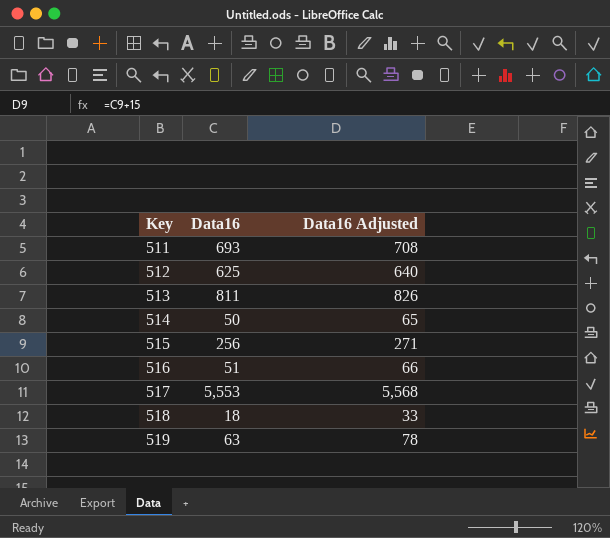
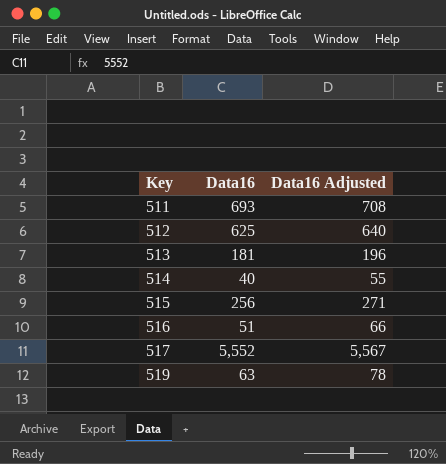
row 518: 18 | 33 -> none
513 | Data16: 811 -> 181
513 | Data16 Adjusted: 826 -> 196
514 | Data16: 50 -> 40
514 | Data16 Adjusted: 65 -> 55
517 | Data16: 5,553 -> 5,552
517 | Data16 Adjusted: 5,568 -> 5,567

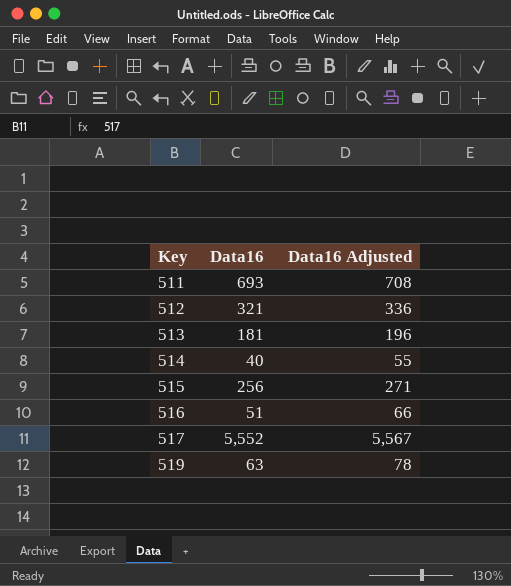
512 | Data16: 625 -> 321
512 | Data16 Adjusted: 640 -> 336

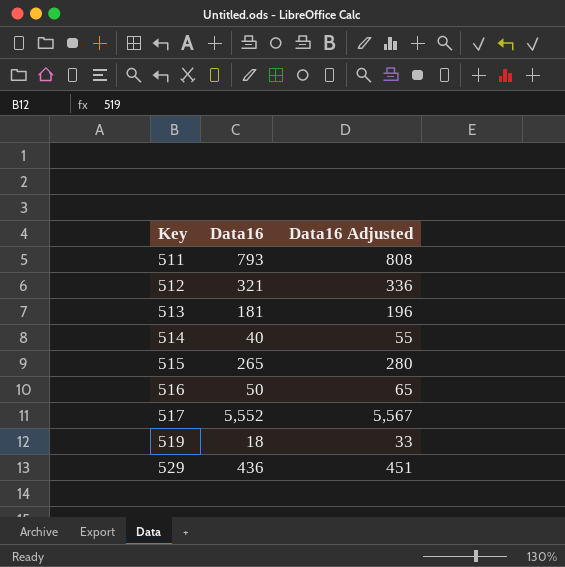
511 | Data16: 693 -> 793
511 | Data16 Adjusted: 708 -> 808
515 | Data16: 256 -> 265
515 | Data16 Adjusted: 271 -> 280
516 | Data16: 51 -> 50
516 | Data16 Adjusted: 66 -> 65
519 | Data16: 63 -> 18
519 | Data16 Adjusted: 78 -> 33
row 529: none -> 436 | 451

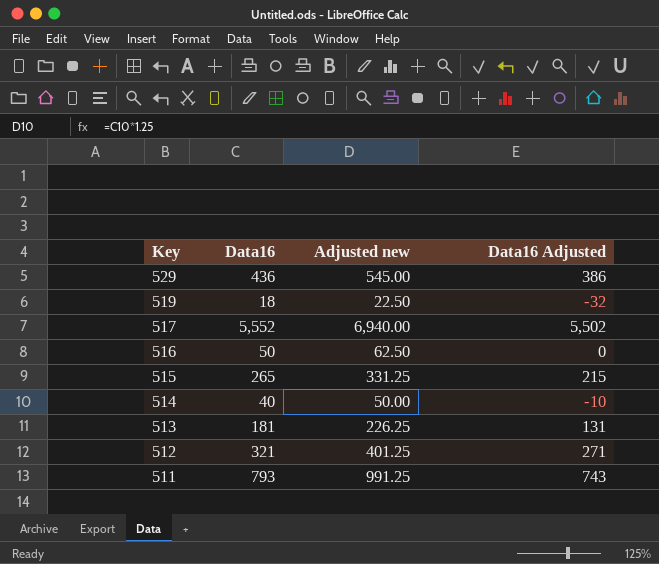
row order: Key ascending -> Key descending
column Adjusted new | formula: none -> [Data16] * 1.25
column Data16 Adjusted | formula: [Data16] + 15 -> [Data16] - 50

